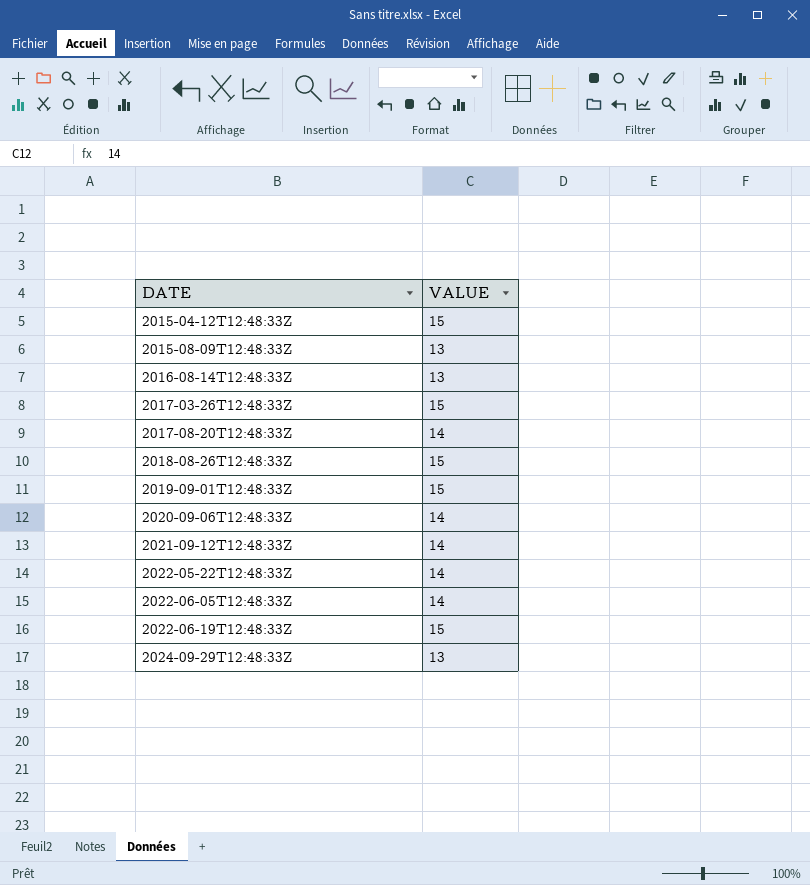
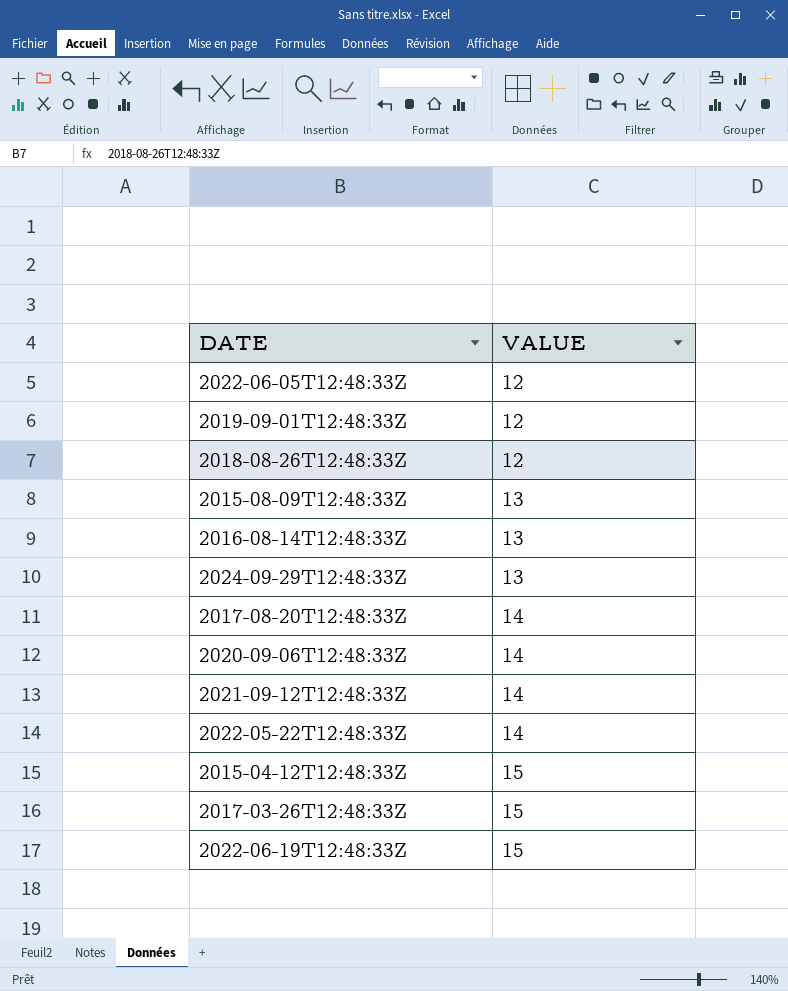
row order: DATE ascending -> VALUE ascending
2022-06-05T12:48:33Z | VALUE: 14 -> 12
2019-09-01T12:48:33Z | VALUE: 15 -> 12
2018-08-26T12:48:33Z | VALUE: 15 -> 12

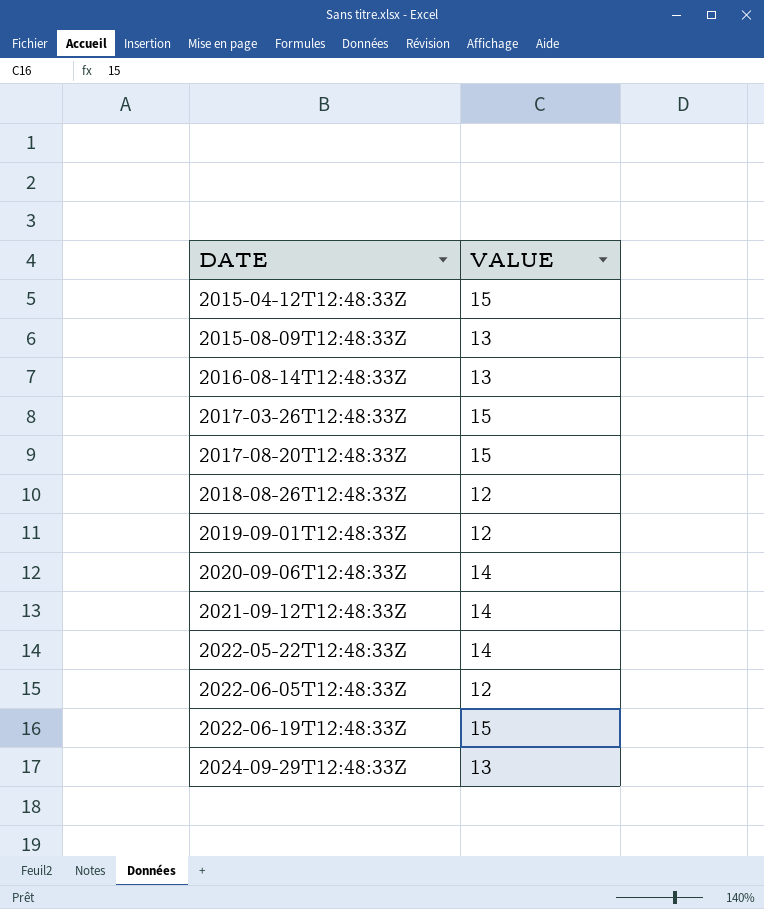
row order: VALUE ascending -> DATE ascending
2017-08-20T12:48:33Z | VALUE: 14 -> 15

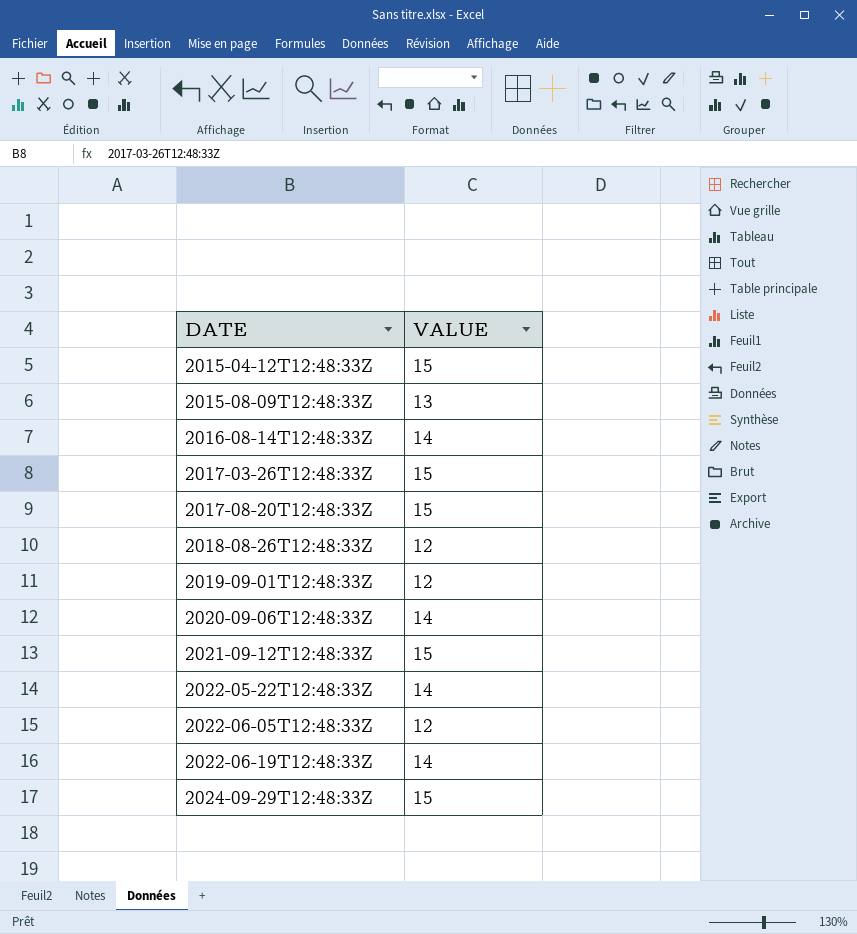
2016-08-14T12:48:33Z | VALUE: 13 -> 14
2021-09-12T12:48:33Z | VALUE: 14 -> 15
2022-06-19T12:48:33Z | VALUE: 15 -> 14
2024-09-29T12:48:33Z | VALUE: 13 -> 15

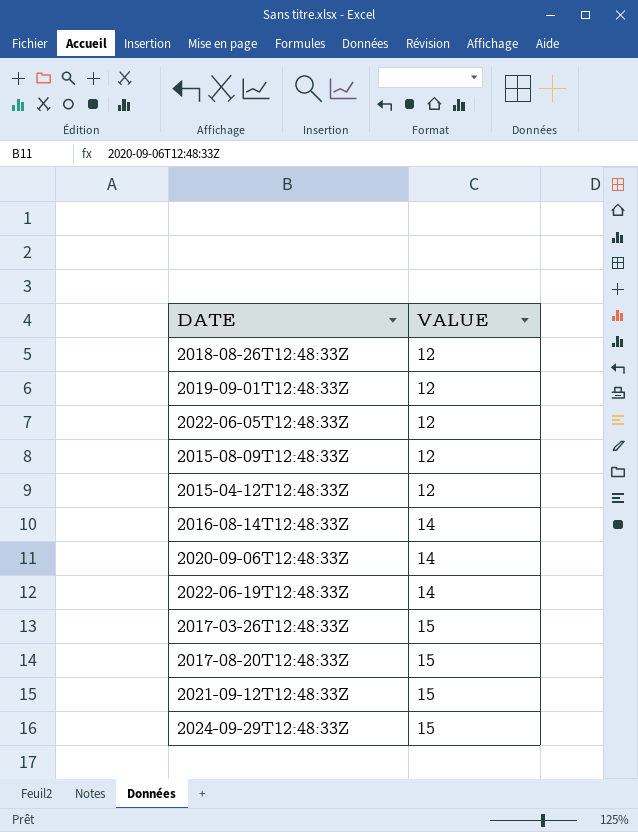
row order: DATE ascending -> VALUE ascending
row 2022-05-22T12:48:33Z: 14 -> none
2015-08-09T12:48:33Z | VALUE: 13 -> 12
2015-04-12T12:48:33Z | VALUE: 15 -> 12

